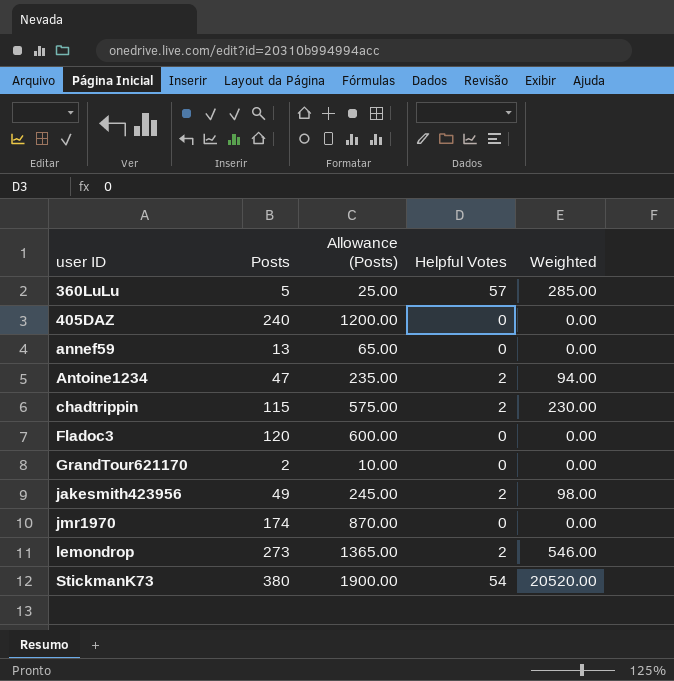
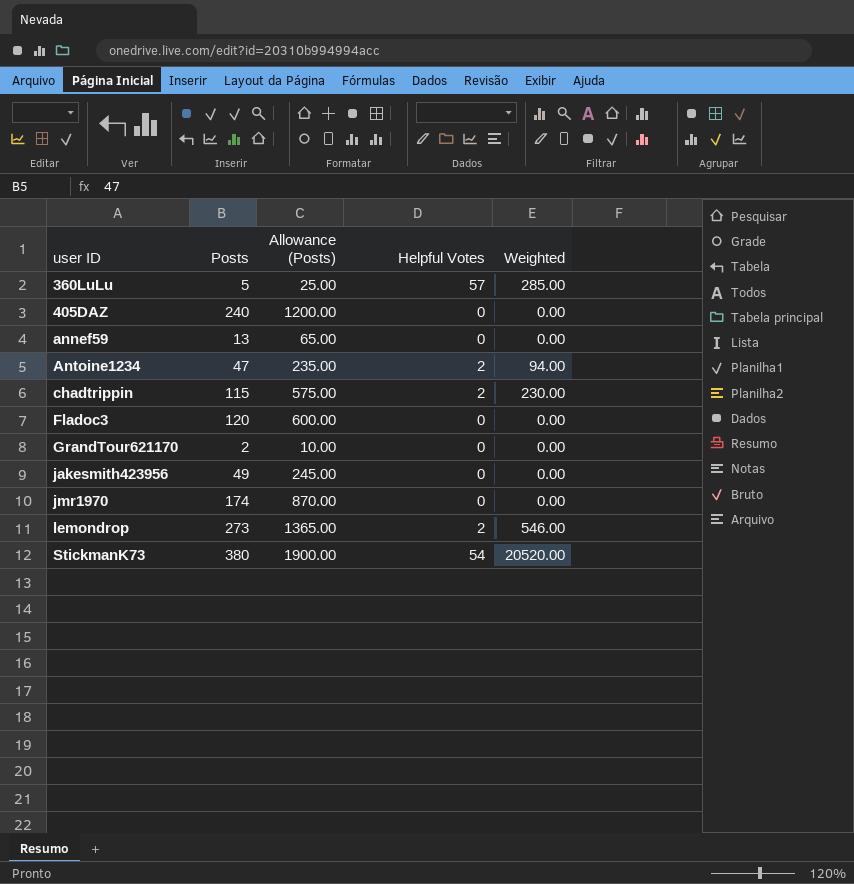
jakesmith423956 | Helpful Votes: 2 -> 0
jakesmith423956 | Weighted: 98.00 -> 0.00

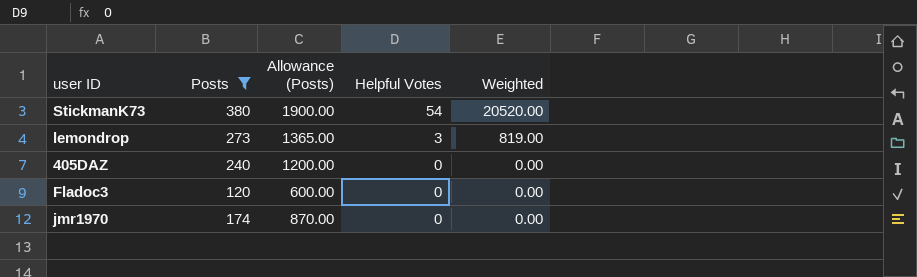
filter: none -> Posts >= 120
row order: user ID ascending -> Helpful Votes descending
lemondrop | Helpful Votes: 2 -> 3
lemondrop | Weighted: 546.00 -> 819.00

